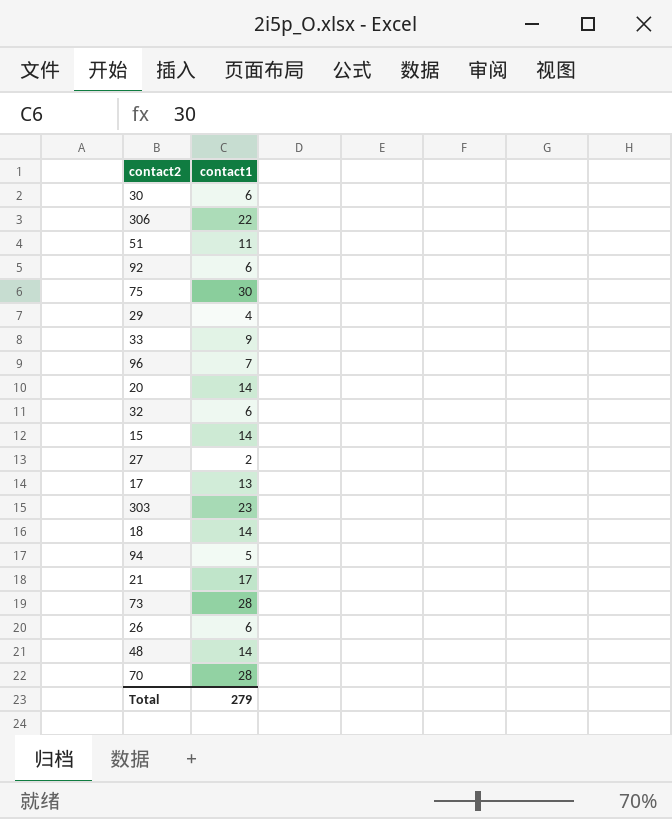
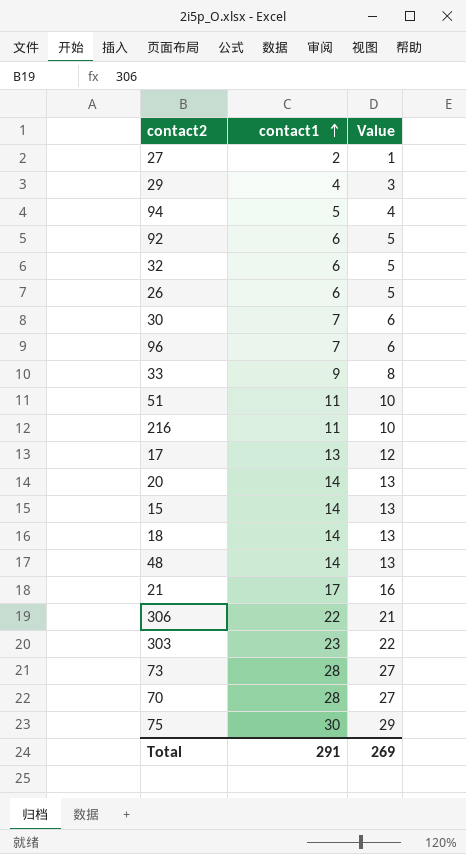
row order: none -> contact1 ascending
column Value | formula: none -> [contact1] - 1
30 | contact1: 6 -> 7
row 216: none -> 11 | 10
Total | contact1: 279 -> 291

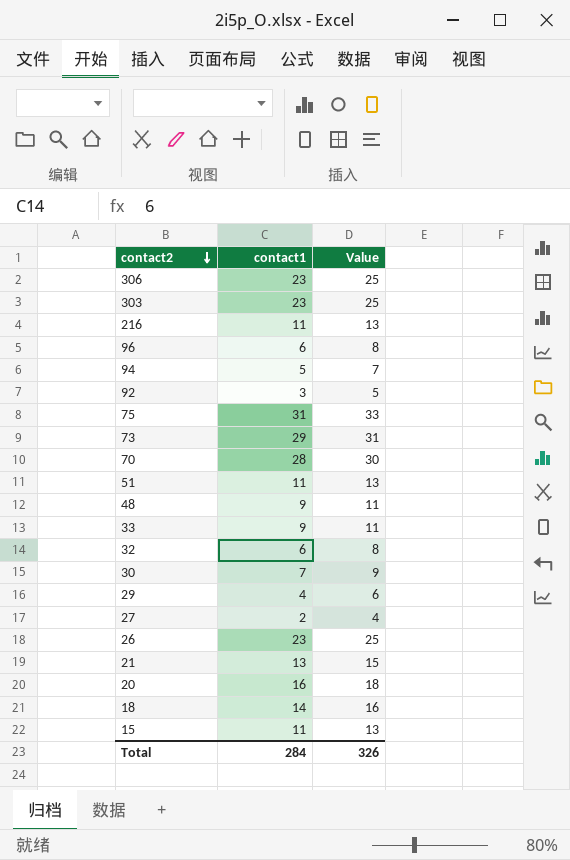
row order: contact1 ascending -> contact2 descending
column Value | formula: [contact1] - 1 -> [contact1] + 2
row 17: 13 | 12 -> none
306 | contact1: 22 -> 23
96 | contact1: 7 -> 6
92 | contact1: 6 -> 3
75 | contact1: 30 -> 31
73 | contact1: 28 -> 29
48 | contact1: 14 -> 9
26 | contact1: 6 -> 23
21 | contact1: 17 -> 13
20 | contact1: 14 -> 16
15 | contact1: 14 -> 11
Total | contact1: 291 -> 284
Total | Value: 269 -> 326

